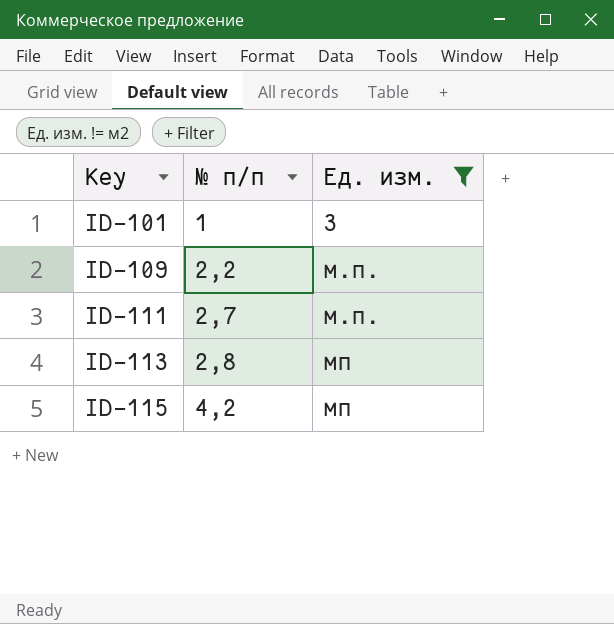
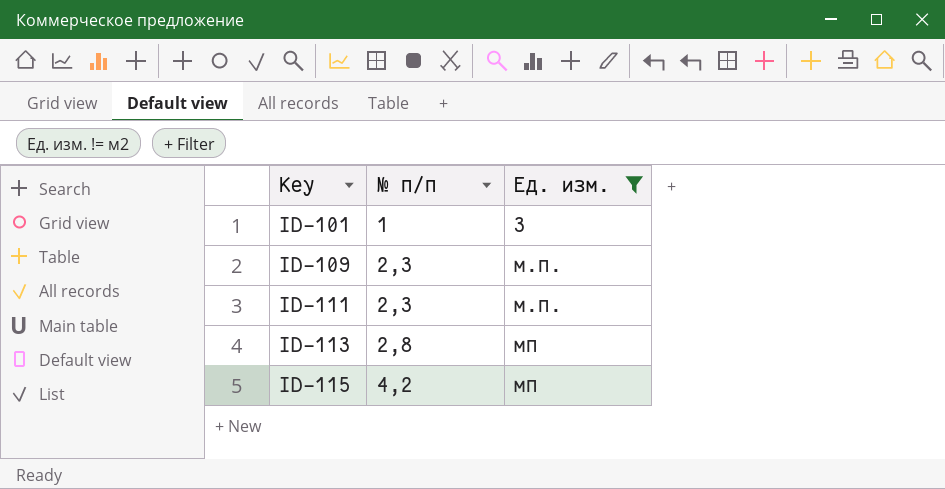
ID-109 | № п/п: 2,2 -> 2,3
ID-111 | № п/п: 2,7 -> 2,3

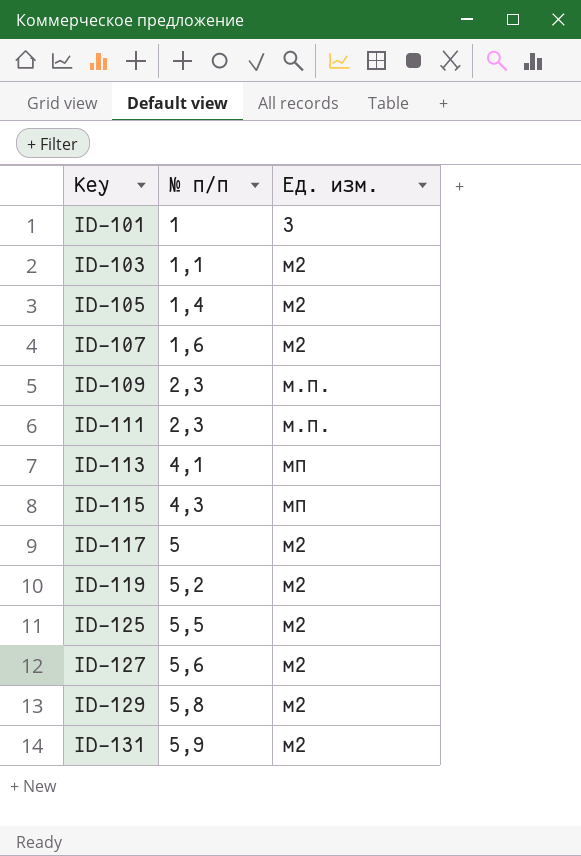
filter: Ед. изм. != м2 -> none
ID-113 | № п/п: 2,8 -> 4,1
ID-115 | № п/п: 4,2 -> 4,3

